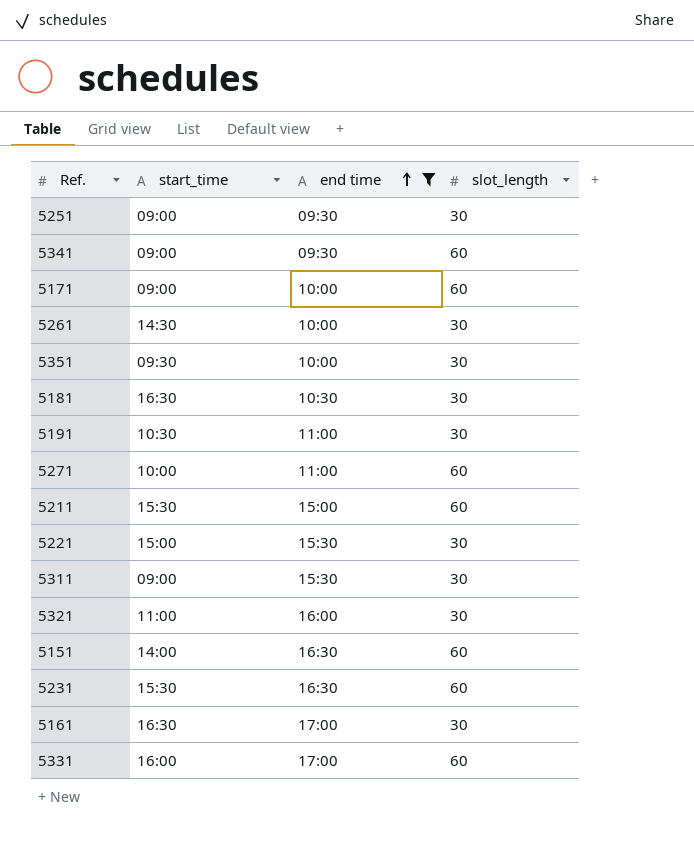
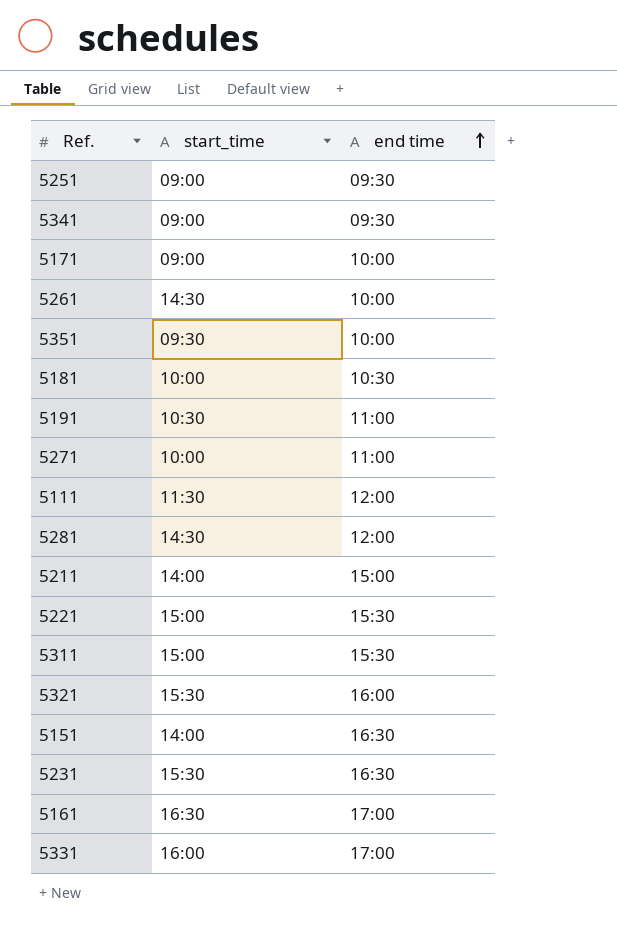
filter: end time != 12:00 -> none
column slot_length | position: 4 -> none
5181 | start_time: 16:30 -> 10:00
5211 | start_time: 15:30 -> 14:00
5311 | start_time: 09:00 -> 15:00
5321 | start_time: 11:00 -> 15:30

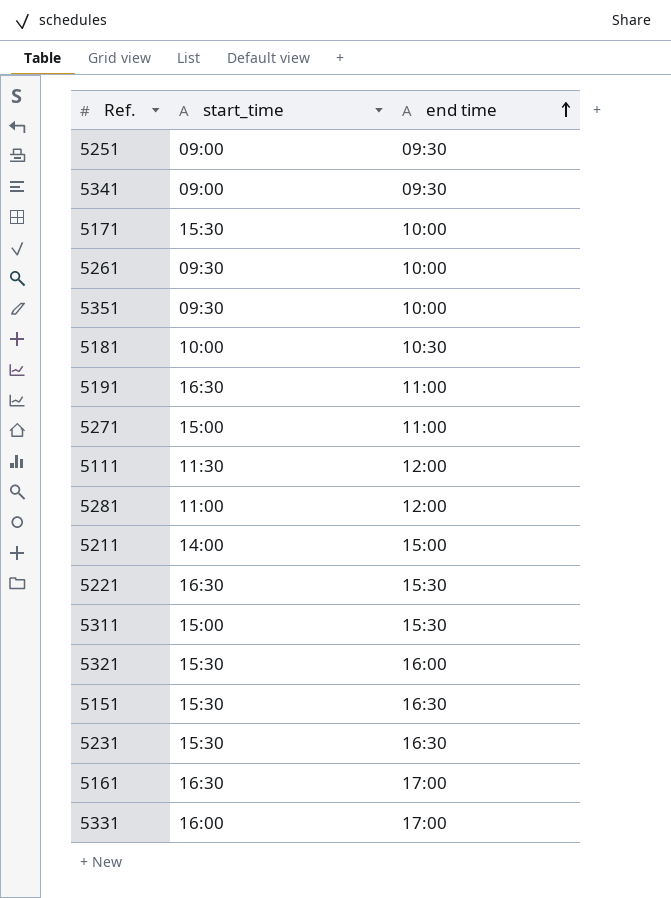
5171 | start_time: 09:00 -> 15:30
5261 | start_time: 14:30 -> 09:30
5191 | start_time: 10:30 -> 16:30
5271 | start_time: 10:00 -> 15:00
5281 | start_time: 14:30 -> 11:00
5221 | start_time: 15:00 -> 16:30
5151 | start_time: 14:00 -> 15:30

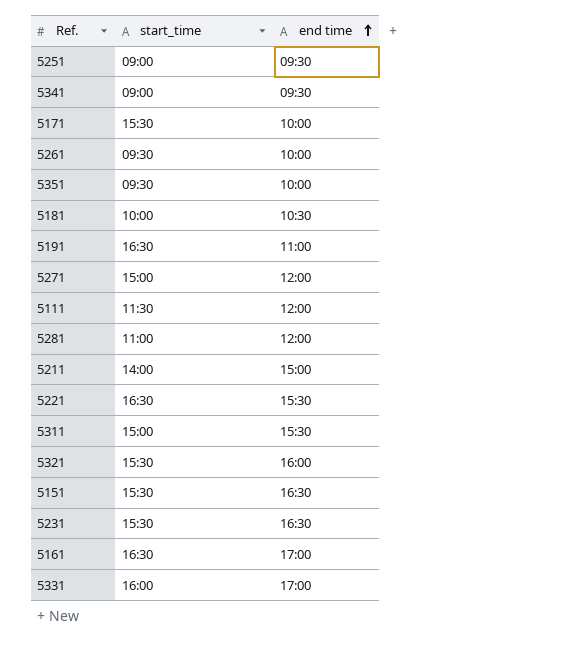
5271 | end time: 11:00 -> 12:00

